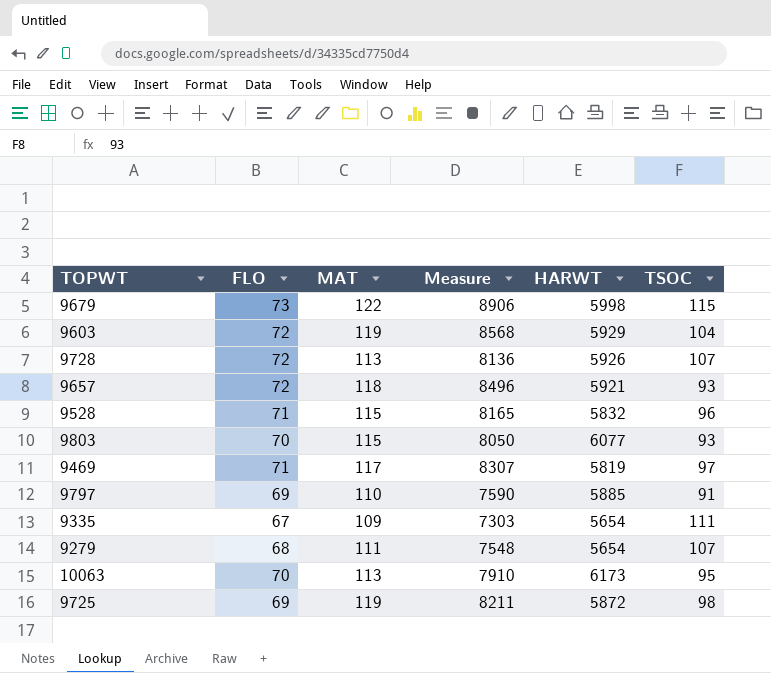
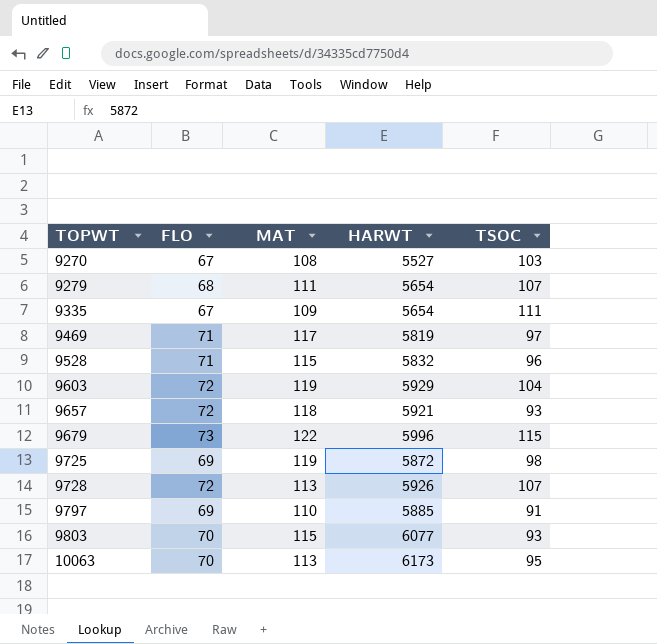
row order: none -> TOPWT ascending
column Measure | formula: [FLO] * [MAT] -> none
row 9270: none -> 67 | 108 | 5527 | 103
9679 | HARWT: 5998 -> 5996

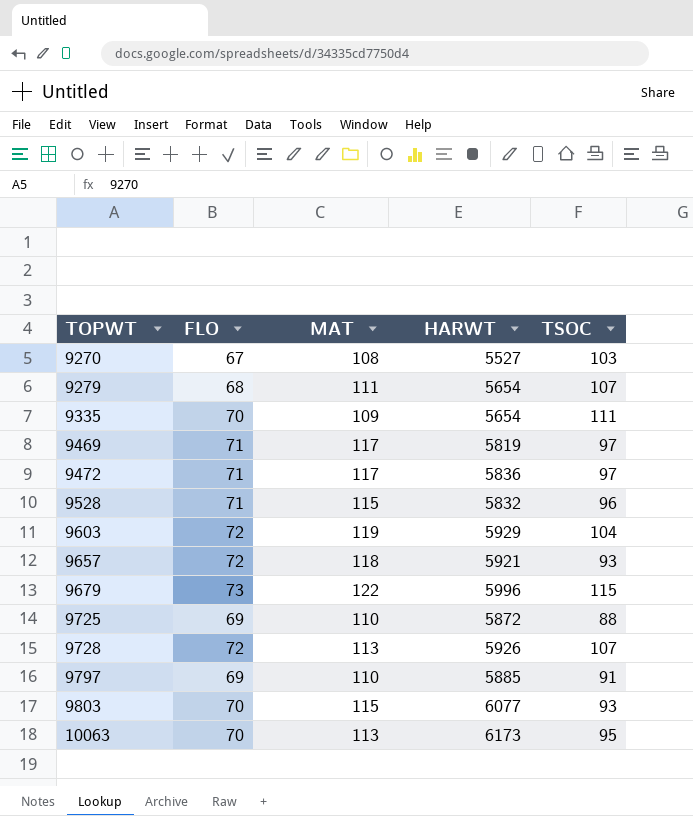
9335 | FLO: 67 -> 70
row 9472: none -> 71 | 117 | 5836 | 97
9725 | MAT: 119 -> 110
9725 | TSOC: 98 -> 88

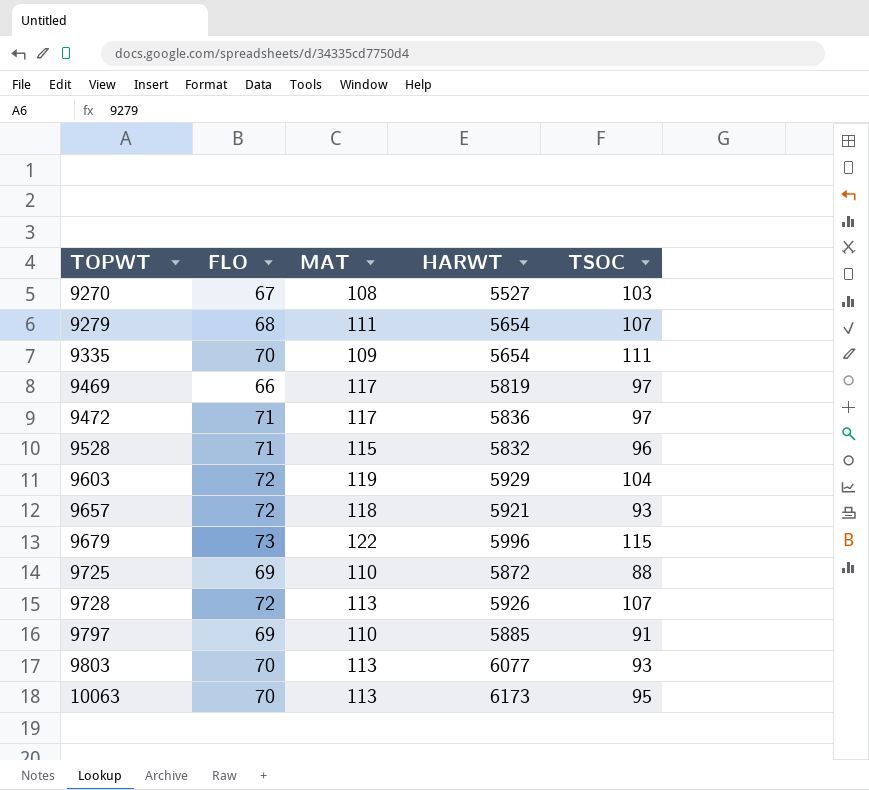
9469 | FLO: 71 -> 66
9803 | MAT: 115 -> 113

